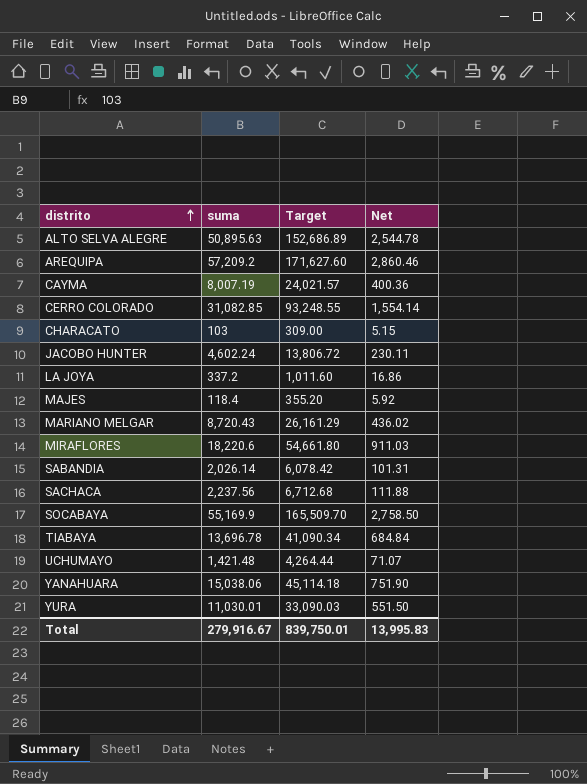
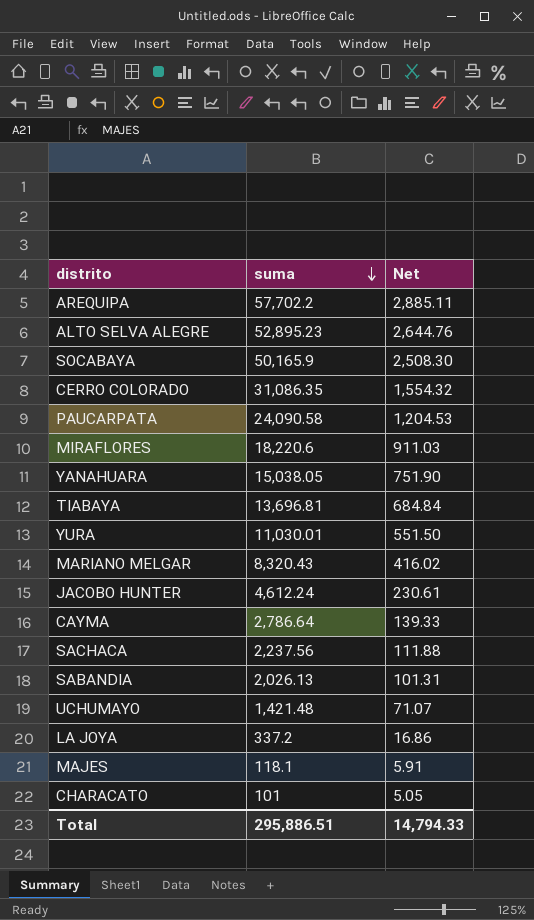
row order: distrito ascending -> suma descending
column Target | formula: [suma] * 3 -> none
AREQUIPA | suma: 57,209.2 -> 57,702.2
AREQUIPA | Net: 2,860.46 -> 2,885.11
ALTO SELVA ALEGRE | suma: 50,895.63 -> 52,895.23
ALTO SELVA ALEGRE | Net: 2,544.78 -> 2,644.76
SOCABAYA | suma: 55,169.9 -> 50,165.9
SOCABAYA | Net: 2,758.50 -> 2,508.30
CERRO COLORADO | suma: 31,082.85 -> 31,086.35
CERRO COLORADO | Net: 1,554.14 -> 1,554.32
row PAUCARPATA: none -> 24,090.58 | 1,204.53
YANAHUARA | suma: 15,038.06 -> 15,038.05
TIABAYA | suma: 13,696.78 -> 13,696.81
MARIANO MELGAR | suma: 8,720.43 -> 8,320.43
MARIANO MELGAR | Net: 436.02 -> 416.02
JACOBO HUNTER | suma: 4,602.24 -> 4,612.24
JACOBO HUNTER | Net: 230.11 -> 230.61
CAYMA | suma: 8,007.19 -> 2,786.64
CAYMA | Net: 400.36 -> 139.33
SABANDIA | suma: 2,026.14 -> 2,026.13
MAJES | suma: 118.4 -> 118.1
MAJES | Net: 5.92 -> 5.91
CHARACATO | suma: 103 -> 101
CHARACATO | Net: 5.15 -> 5.05
Total | suma: 279,916.67 -> 295,886.51
Total | Net: 13,995.83 -> 14,794.33

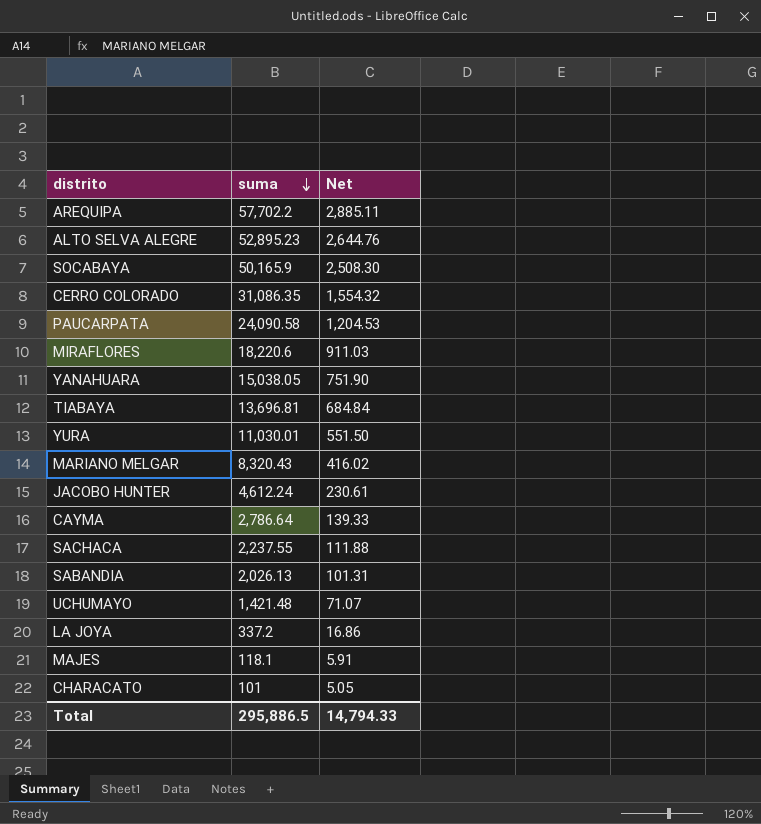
SACHACA | suma: 2,237.56 -> 2,237.55
Total | suma: 295,886.51 -> 295,886.5

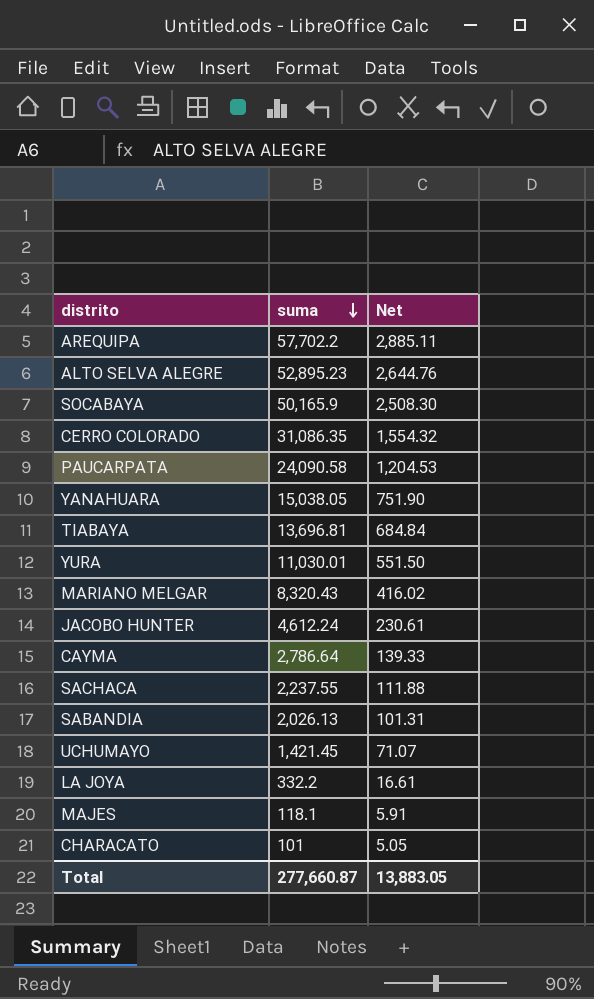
row MIRAFLORES: 18,220.6 | 911.03 -> none
UCHUMAYO | suma: 1,421.48 -> 1,421.45
LA JOYA | suma: 337.2 -> 332.2
LA JOYA | Net: 16.86 -> 16.61
Total | suma: 295,886.5 -> 277,660.87
Total | Net: 14,794.33 -> 13,883.05

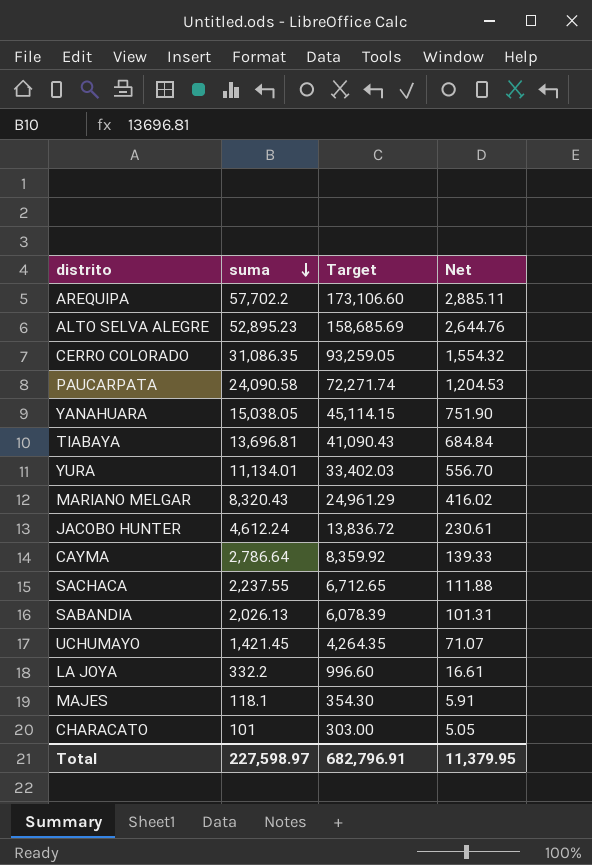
column Target | formula: none -> [suma] * 3
row SOCABAYA: 50,165.9 | 2,508.30 -> none
YURA | suma: 11,030.01 -> 11,134.01
YURA | Net: 551.50 -> 556.70
Total | suma: 277,660.87 -> 227,598.97
Total | Net: 13,883.05 -> 11,379.95

